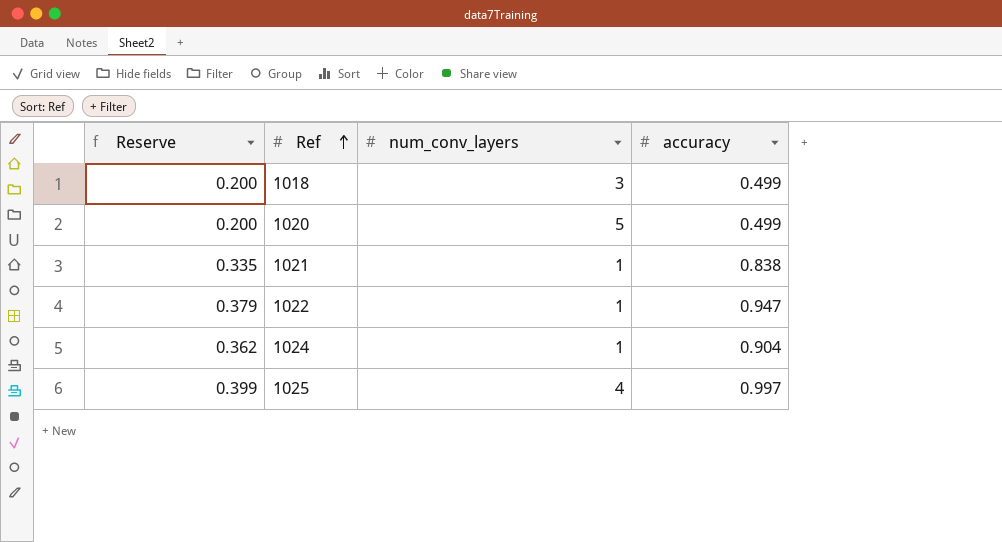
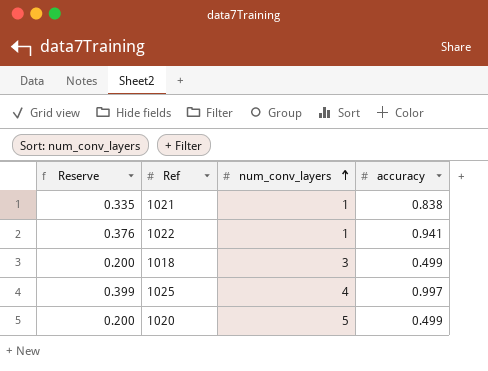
row order: Ref ascending -> num_conv_layers ascending
row 1024: 0.362 | 1 | 0.904 -> none
1022 | Reserve: 0.379 -> 0.376
1022 | accuracy: 0.947 -> 0.941

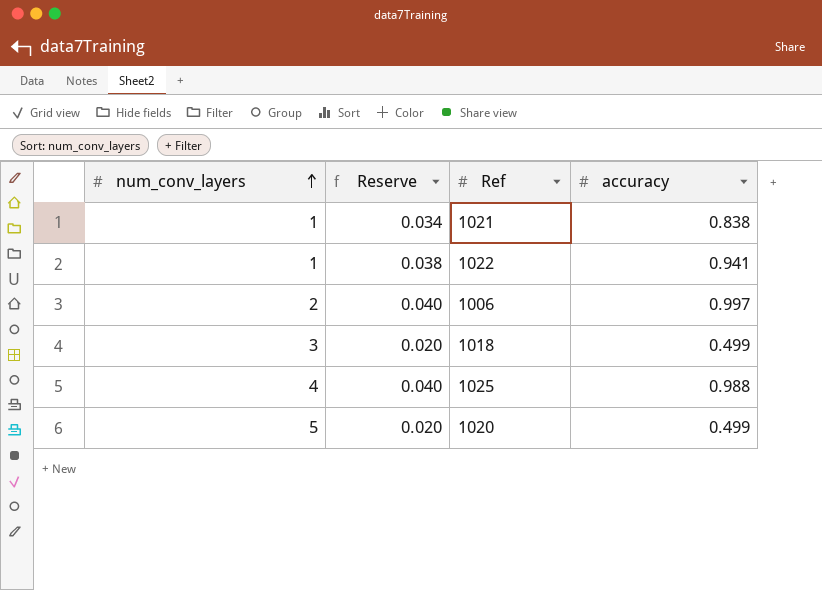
column num_conv_layers | position: 3 -> 1
column Reserve | formula: [accuracy] * 0.4 -> [accuracy] * 0.04
row 1006: none -> 2 | 0.040 | 0.997
1025 | accuracy: 0.997 -> 0.988

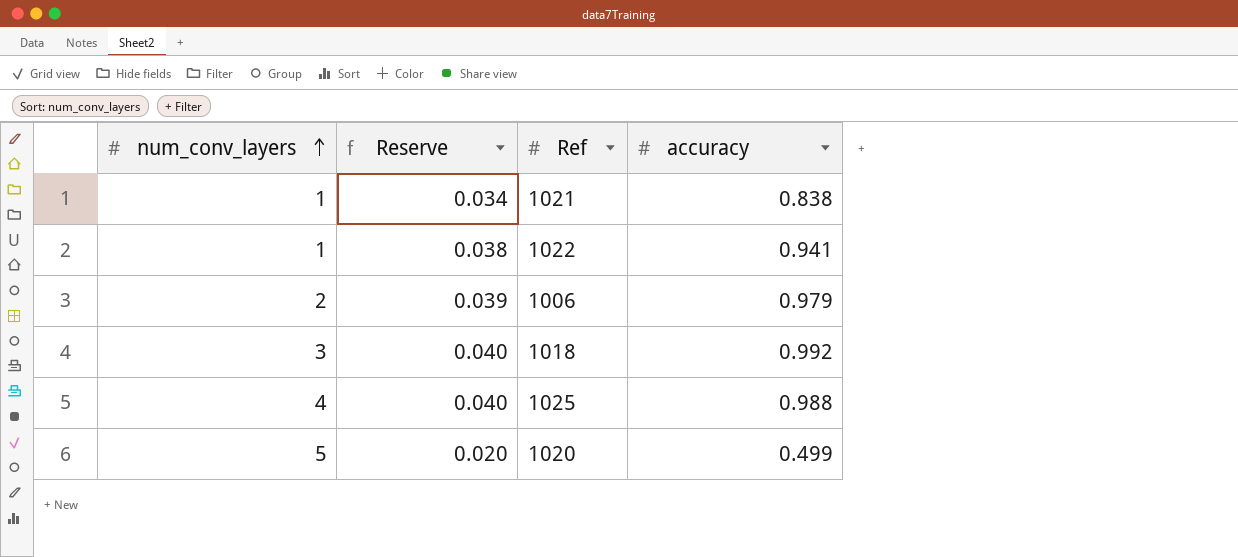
1006 | Reserve: 0.040 -> 0.039
1006 | accuracy: 0.997 -> 0.979
1018 | Reserve: 0.020 -> 0.040
1018 | accuracy: 0.499 -> 0.992

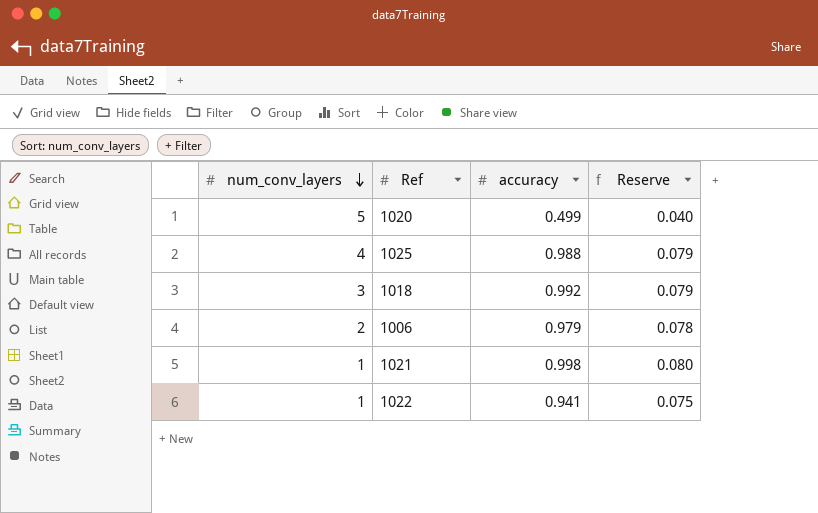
row order: num_conv_layers ascending -> num_conv_layers descending
column Reserve | formula: [accuracy] * 0.04 -> [accuracy] * 0.08
column Reserve | position: 2 -> 4
1021 | accuracy: 0.838 -> 0.998

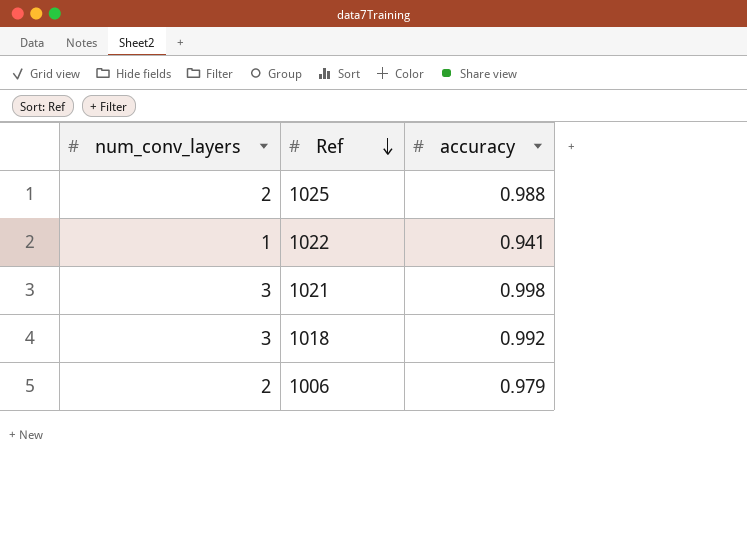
row order: num_conv_layers descending -> Ref descending
column Reserve | formula: [accuracy] * 0.08 -> none
row 1020: 5 | 0.499 | 0.040 -> none
1025 | num_conv_layers: 4 -> 2
1021 | num_conv_layers: 1 -> 3

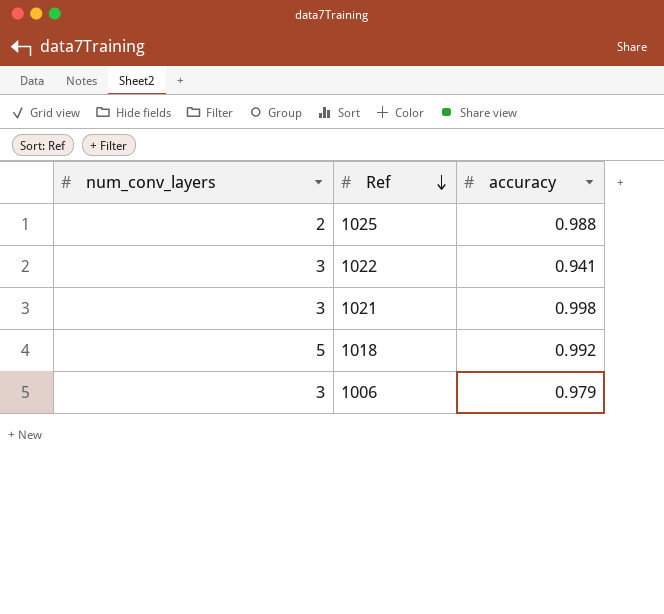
1022 | num_conv_layers: 1 -> 3
1018 | num_conv_layers: 3 -> 5
1006 | num_conv_layers: 2 -> 3

